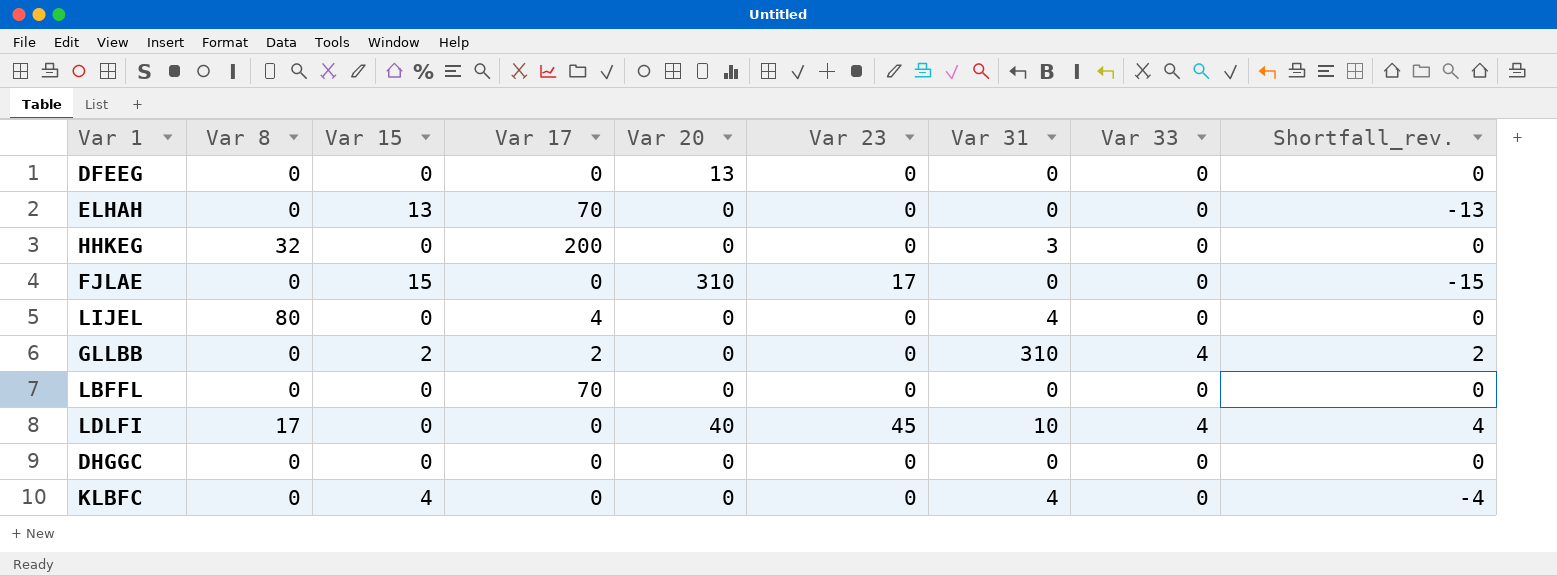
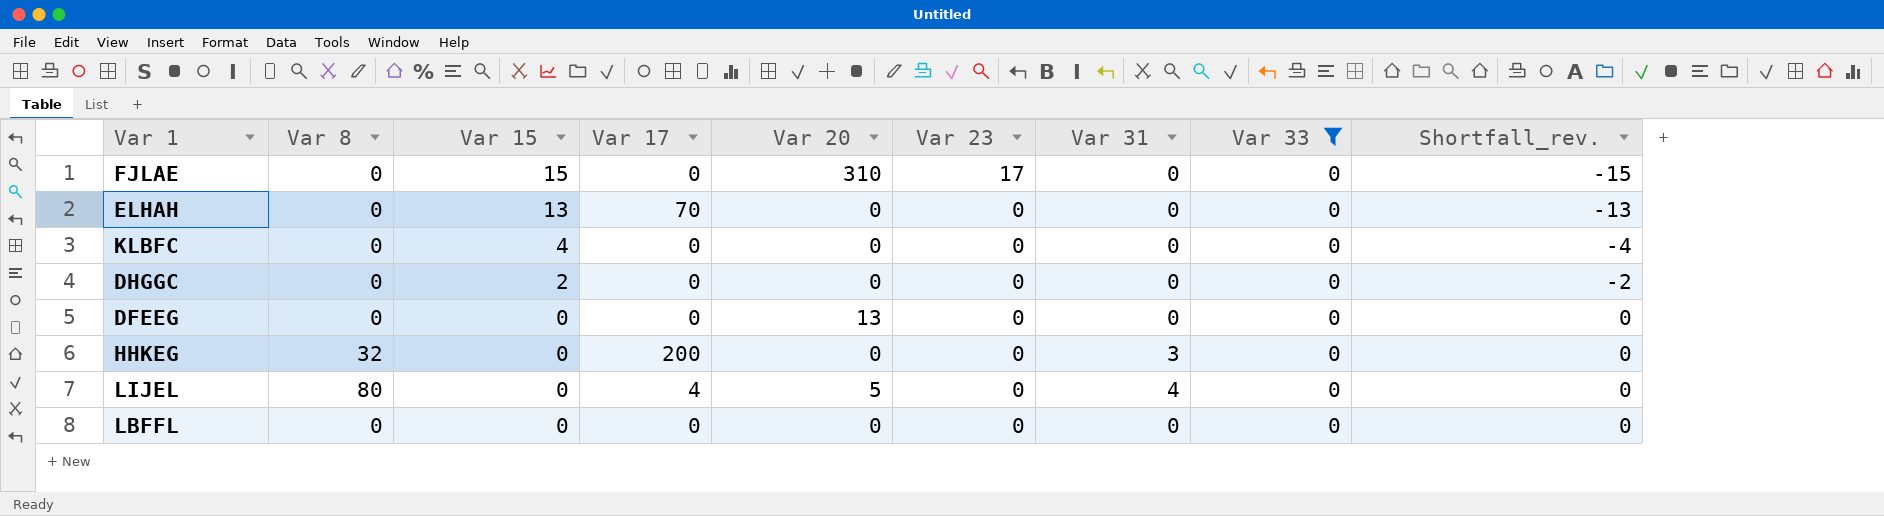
filter: none -> Var 33 = 0
row order: none -> Var 15 descending
KLBFC | Var 31: 4 -> 0
DHGGC | Var 15: 0 -> 2
DHGGC | Shortfall_rev.: 0 -> -2
LIJEL | Var 20: 0 -> 5
LBFFL | Var 17: 70 -> 0

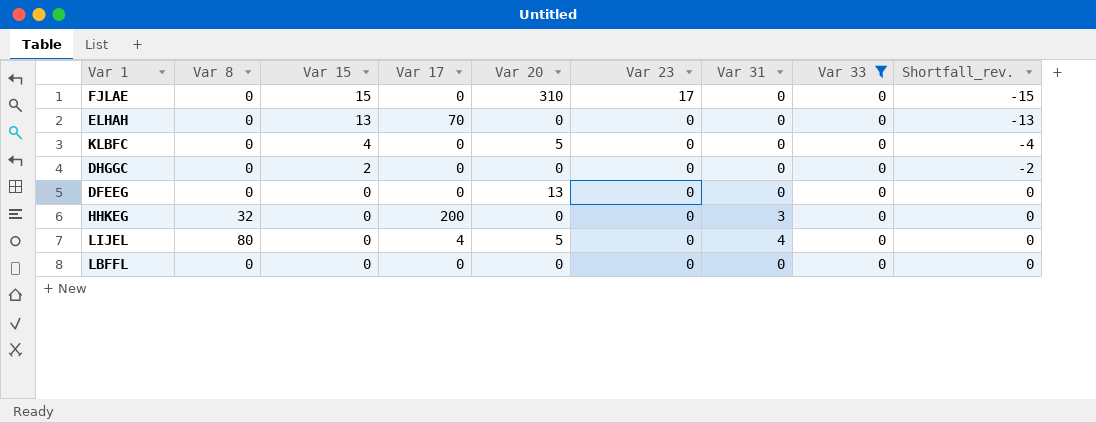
KLBFC | Var 20: 0 -> 5

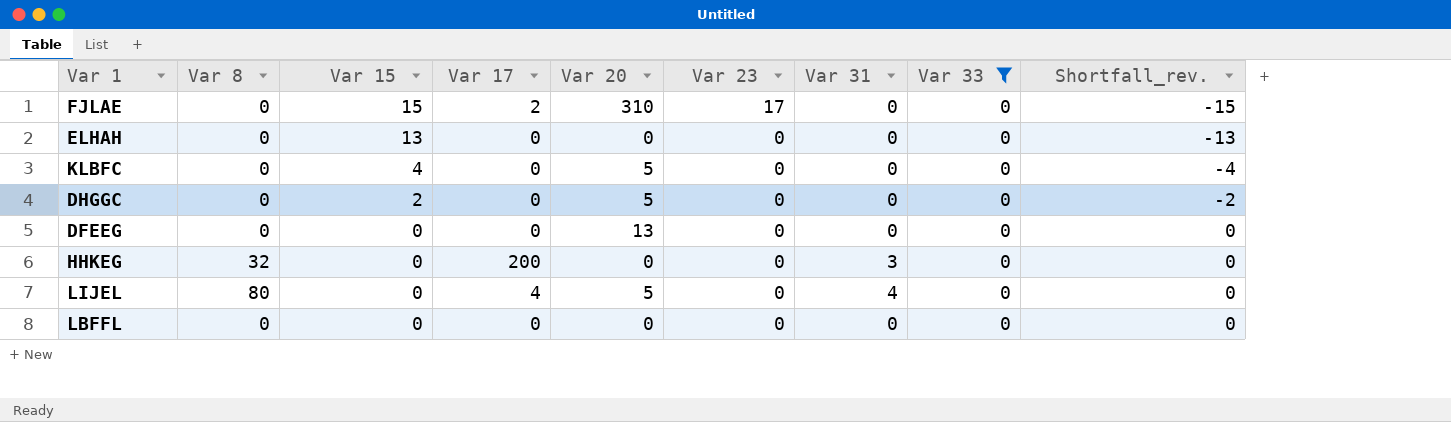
FJLAE | Var 17: 0 -> 2
ELHAH | Var 17: 70 -> 0
DHGGC | Var 20: 0 -> 5

